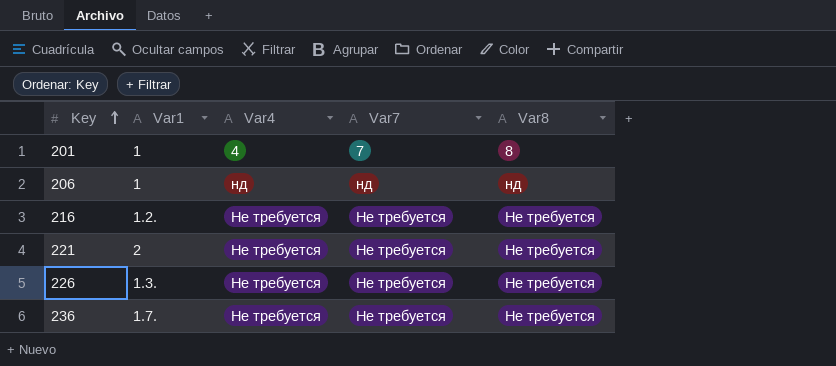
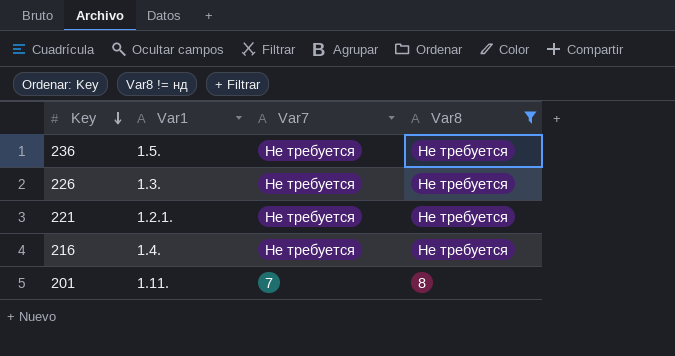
filter: none -> Var8 != нд
row order: Key ascending -> Key descending
column Var4 | position: 3 -> none
236 | Var1: 1.7. -> 1.5.
221 | Var1: 2 -> 1.2.1.
216 | Var1: 1.2. -> 1.4.
201 | Var1: 1 -> 1.11.

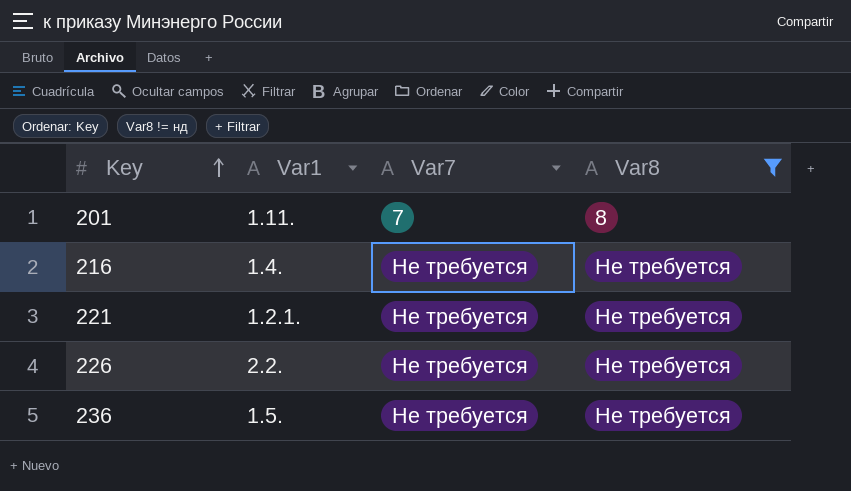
row order: Key descending -> Key ascending
226 | Var1: 1.3. -> 2.2.

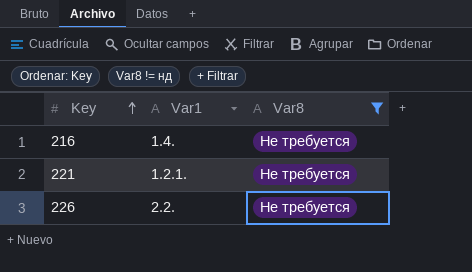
column Var7 | position: 3 -> none
row 201: 1.11. | 7 | 8 -> none
row 236: 1.5. | Не требуется | Не требуется -> none

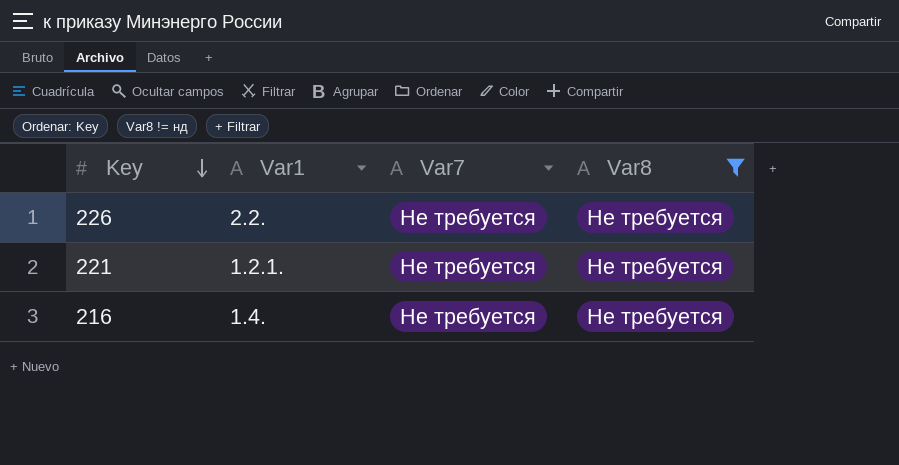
row order: Key ascending -> Key descending
column Var7 | position: none -> 3

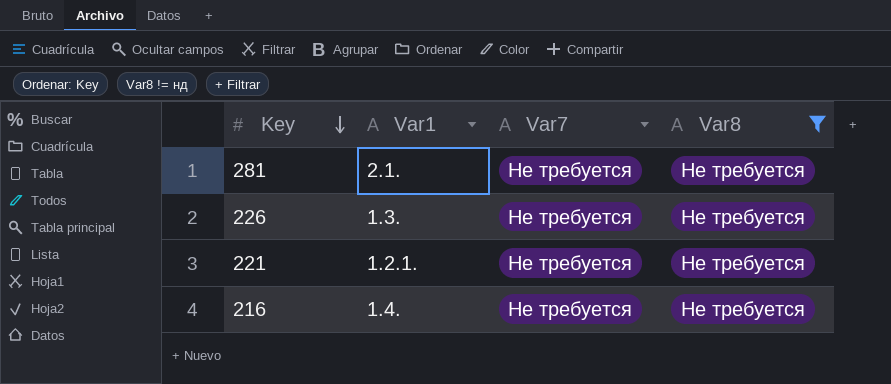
row 281: none -> 2.1. | Не требуется | Не требуется
226 | Var1: 2.2. -> 1.3.

